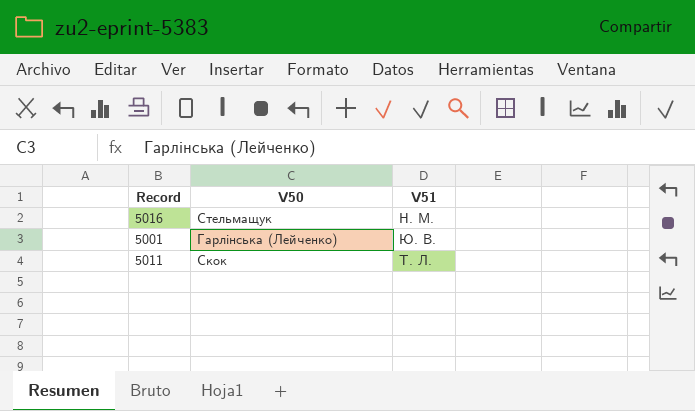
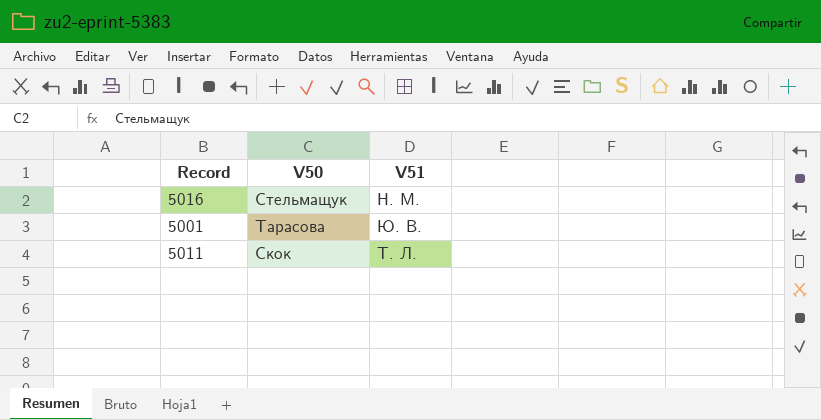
5001 | V50: Гарлінська (Лейченко) -> Тарасова

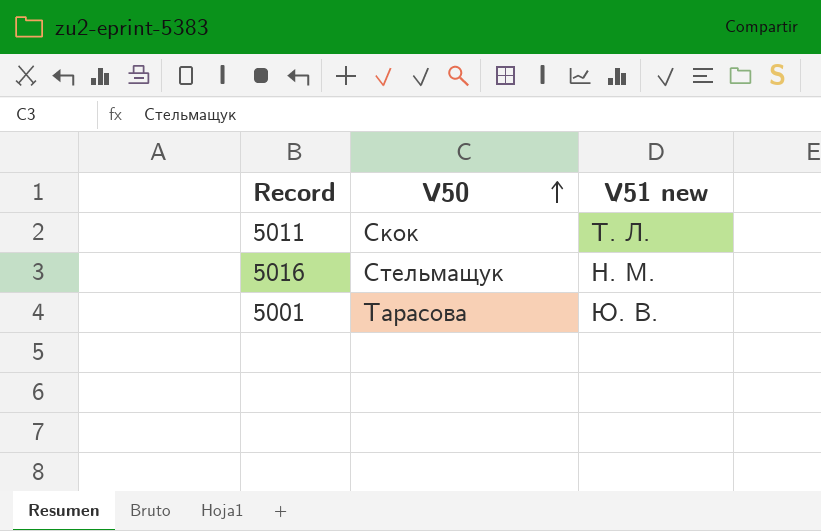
row order: none -> V50 ascending
column name: V51 -> V51 new

